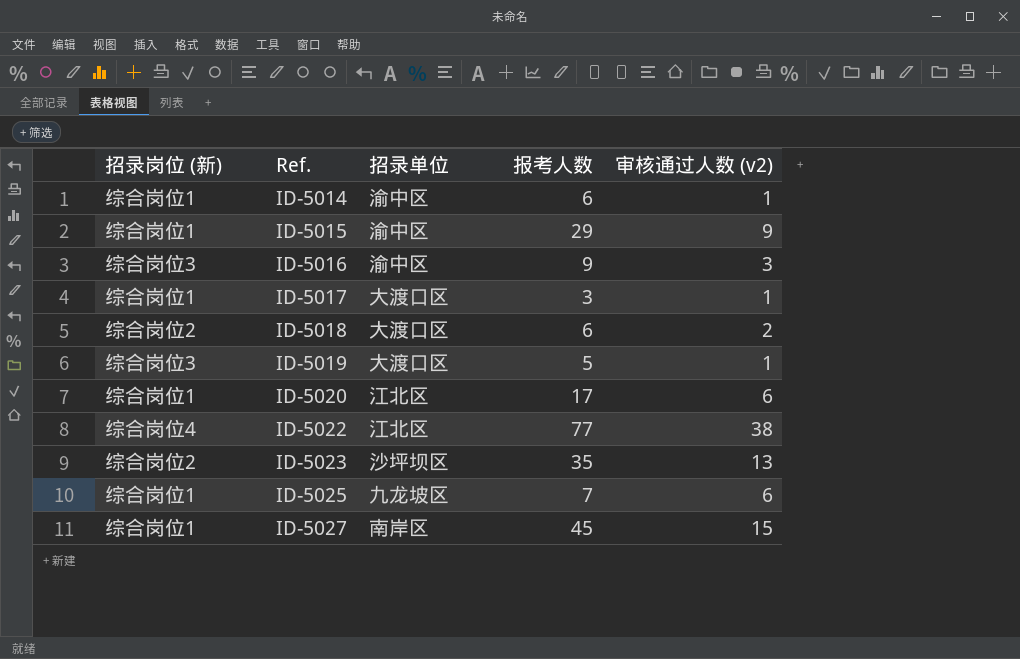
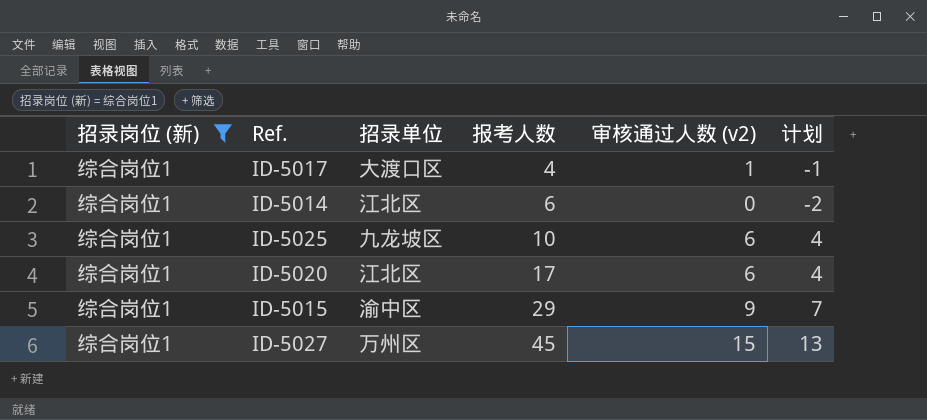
filter: none -> 招录岗位 (新) = 综合岗位1
row order: Ref. ascending -> 报考人数 ascending
column 计划 | formula: none -> [审核通过人数 (v2)] - 2
ID-5017 | 报考人数: 3 -> 4
ID-5014 | 招录单位: 渝中区 -> 江北区
ID-5014 | 审核通过人数 (v2): 1 -> 0
ID-5025 | 报考人数: 7 -> 10
ID-5027 | 招录单位: 南岸区 -> 万州区

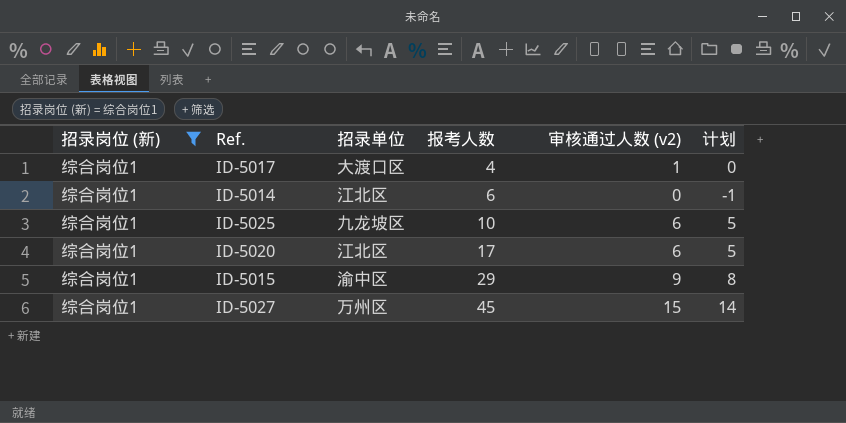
column 计划 | formula: [审核通过人数 (v2)] - 2 -> [审核通过人数 (v2)] - 1

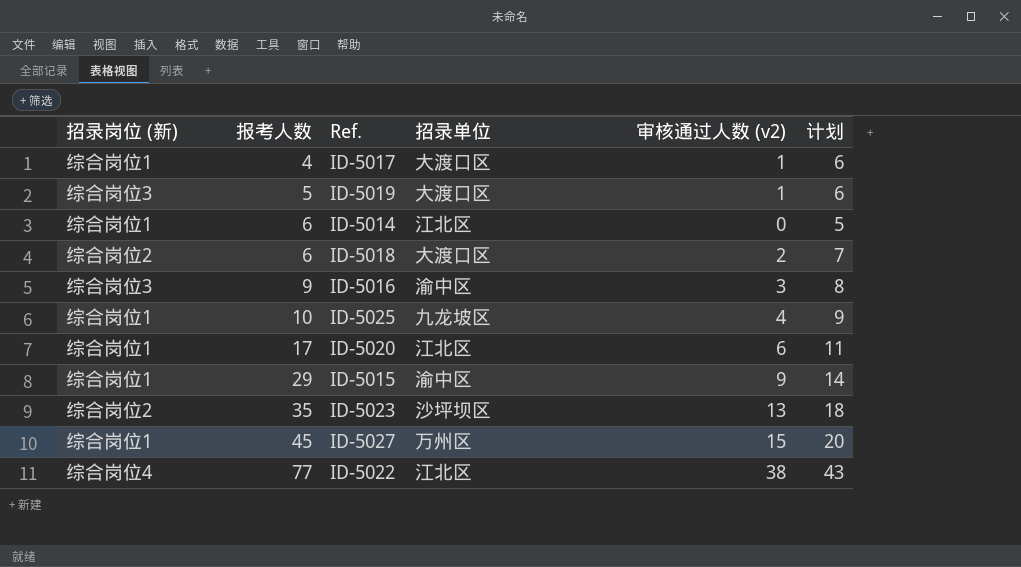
filter: 招录岗位 (新) = 综合岗位1 -> none
column 报考人数 | position: 4 -> 2
column 计划 | formula: [审核通过人数 (v2)] - 1 -> [审核通过人数 (v2)] + 5
ID-5025 | 审核通过人数 (v2): 6 -> 4

